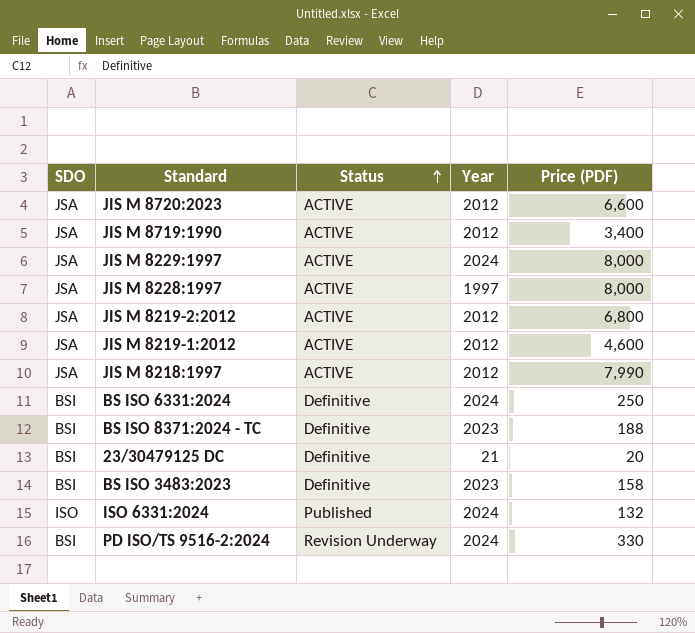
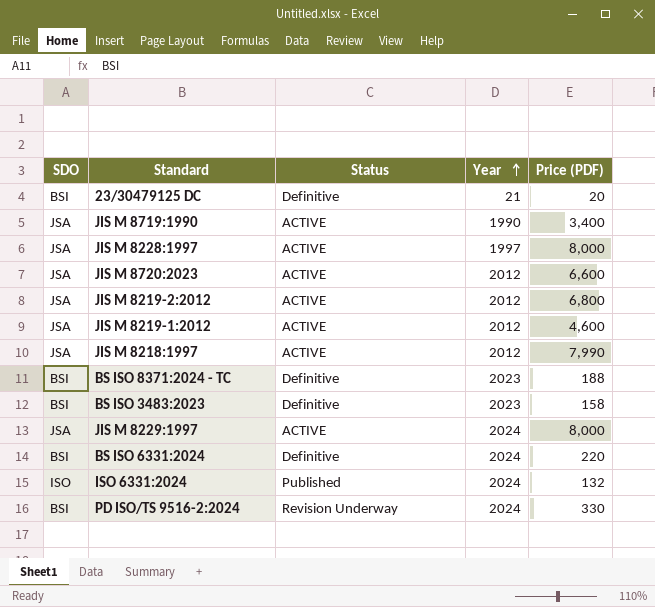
row order: Status ascending -> Year ascending
JIS M 8719:1990 | Year: 2012 -> 1990
BS ISO 6331:2024 | Price (PDF): 250 -> 220

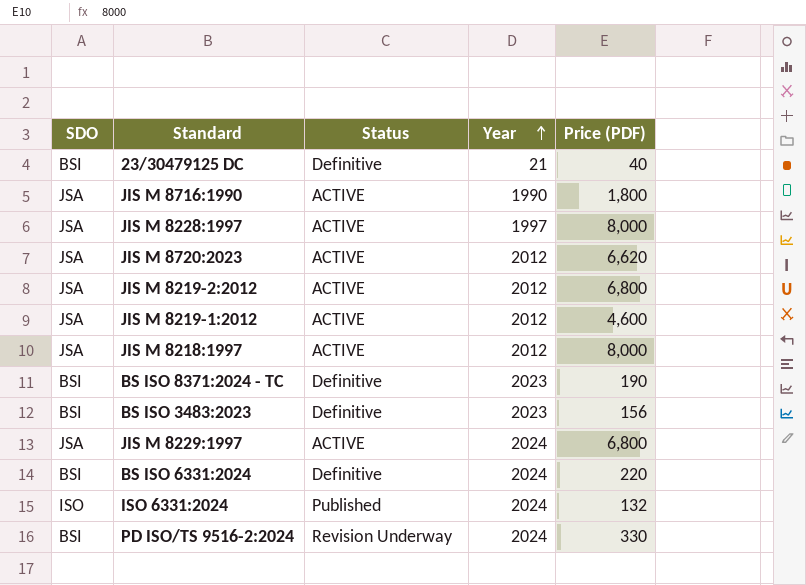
row JIS M 8719:1990: JSA | ACTIVE | 1990 | 3,400 -> none
23/30479125 DC | Price (PDF): 20 -> 40
row JIS M 8716:1990: none -> JSA | ACTIVE | 1990 | 1,800
JIS M 8720:2023 | Price (PDF): 6,600 -> 6,620
JIS M 8218:1997 | Price (PDF): 7,990 -> 8,000
BS ISO 8371:2024 - TC | Price (PDF): 188 -> 190
BS ISO 3483:2023 | Price (PDF): 158 -> 156
JIS M 8229:1997 | Price (PDF): 8,000 -> 6,800

